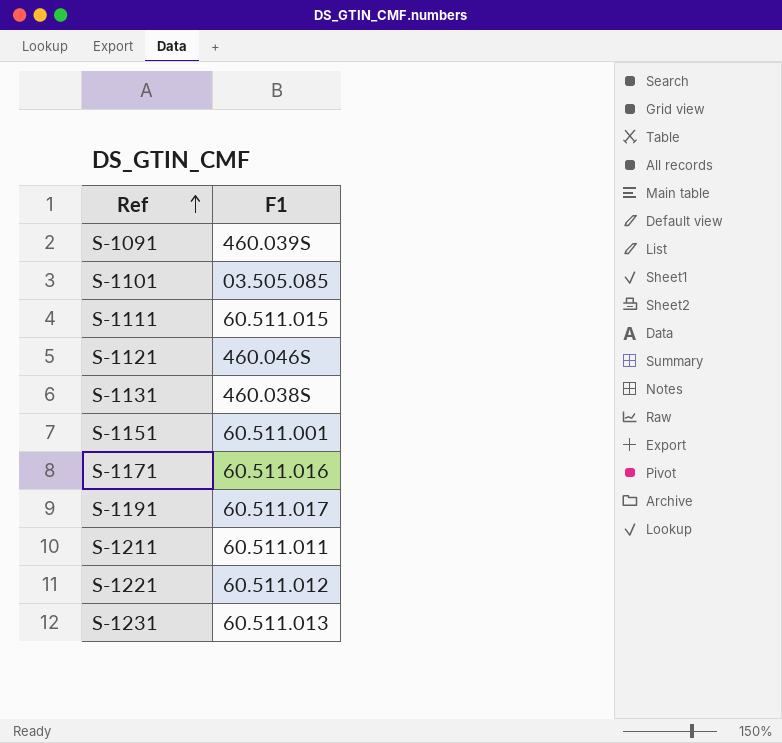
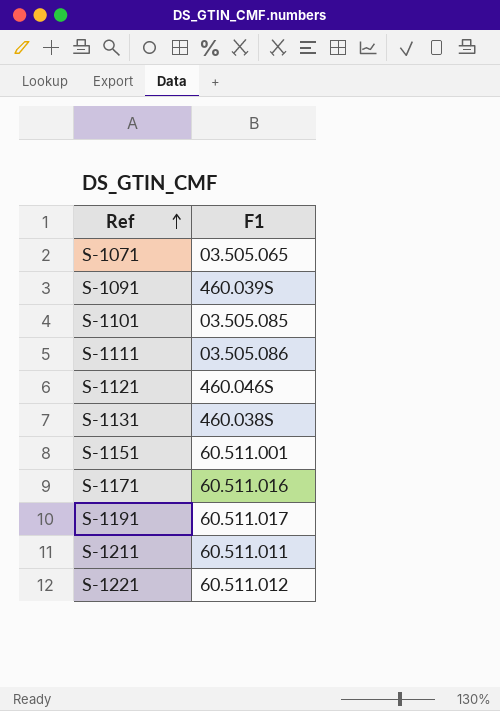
row S-1231: 60.511.013 -> none
row S-1071: none -> 03.505.065
S-1111 | F1: 60.511.015 -> 03.505.086

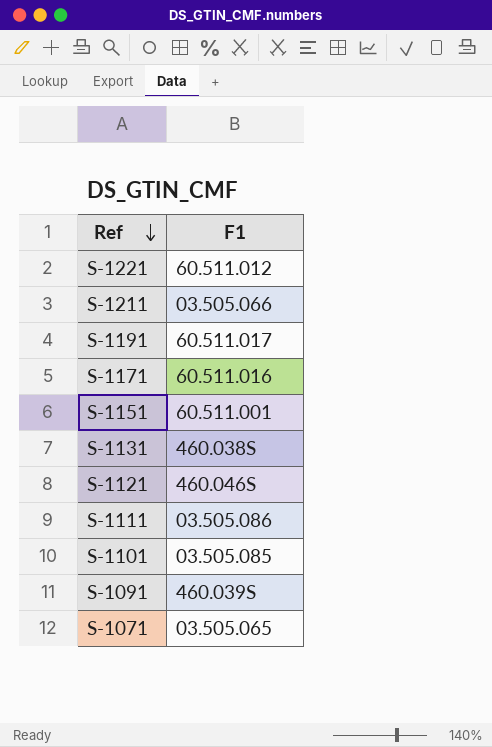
row order: Ref ascending -> Ref descending
S-1211 | F1: 60.511.011 -> 03.505.066

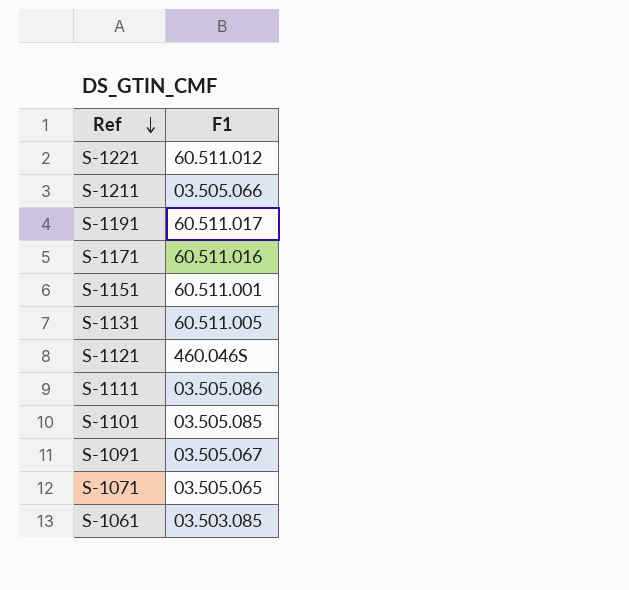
S-1131 | F1: 460.038S -> 60.511.005
S-1091 | F1: 460.039S -> 03.505.067
row S-1061: none -> 03.503.085

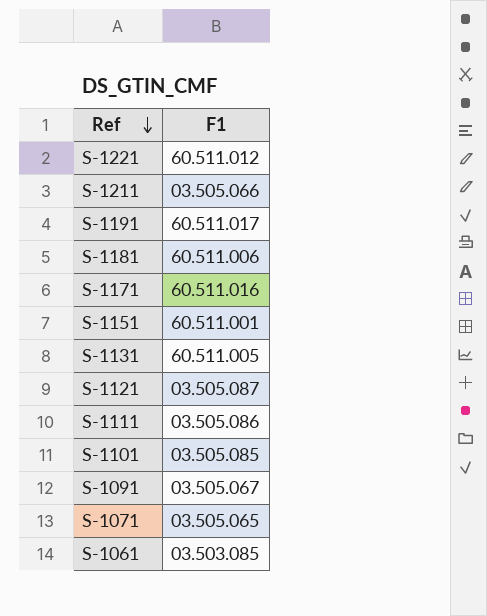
row S-1181: none -> 60.511.006
S-1121 | F1: 460.046S -> 03.505.087

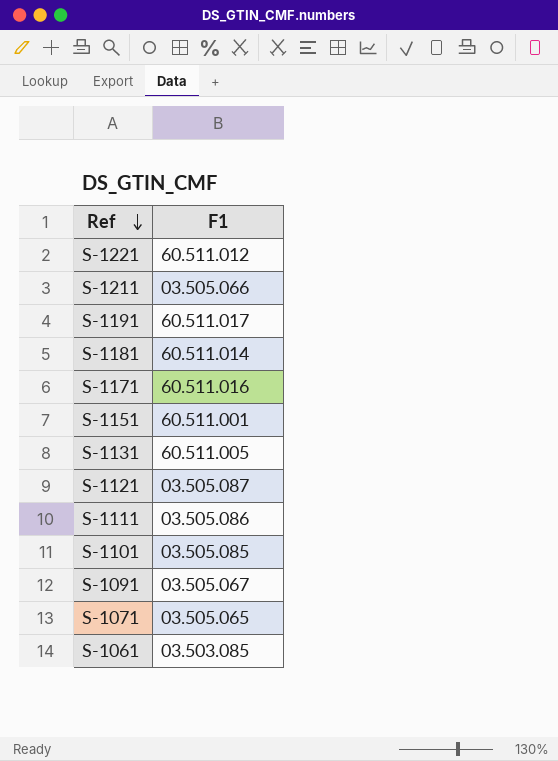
S-1181 | F1: 60.511.006 -> 60.511.014

